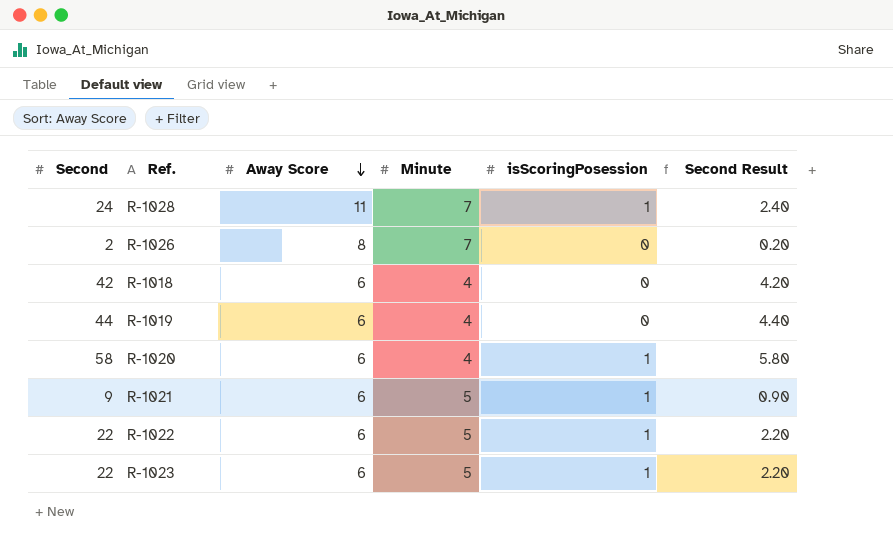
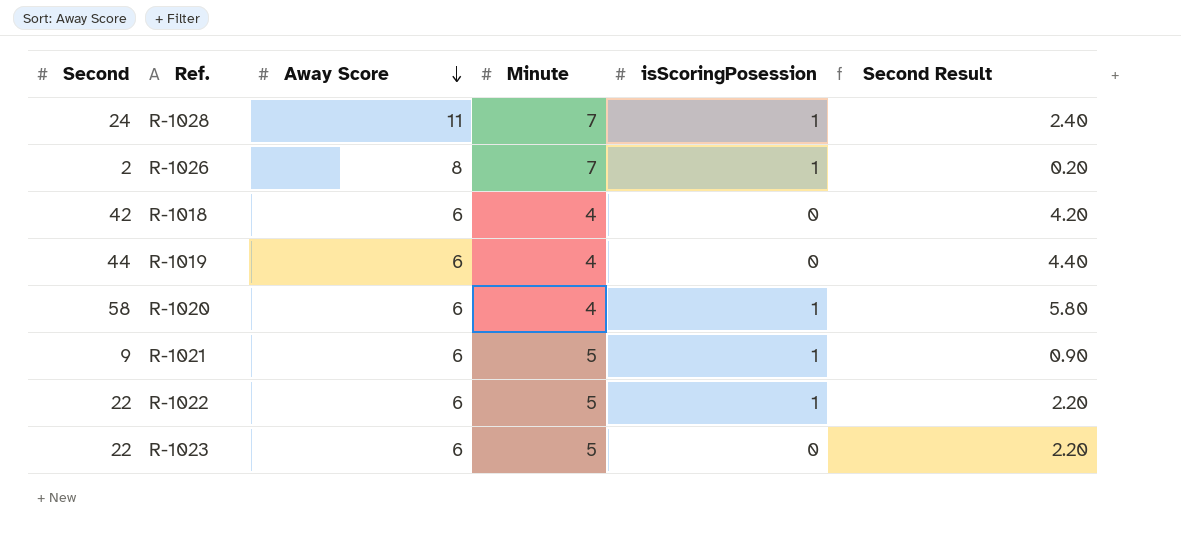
R-1026 | isScoringPosession: 0 -> 1
R-1023 | isScoringPosession: 1 -> 0

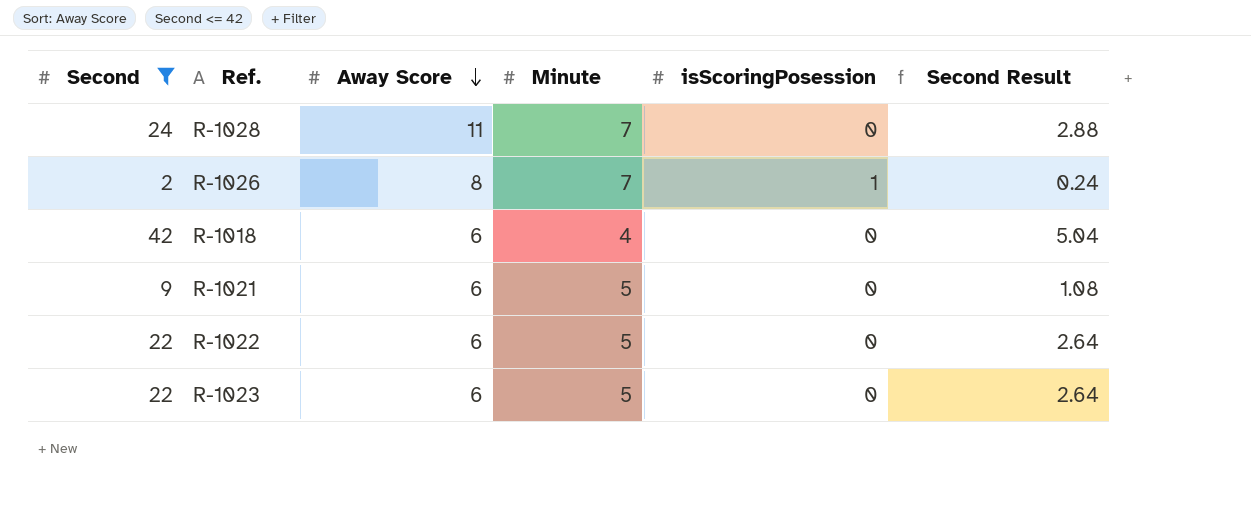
filter: none -> Second <= 42
column Second Result | formula: [Second] * 0.1 -> [Second] * 0.12
R-1028 | isScoringPosession: 1 -> 0
R-1021 | isScoringPosession: 1 -> 0
R-1022 | isScoringPosession: 1 -> 0

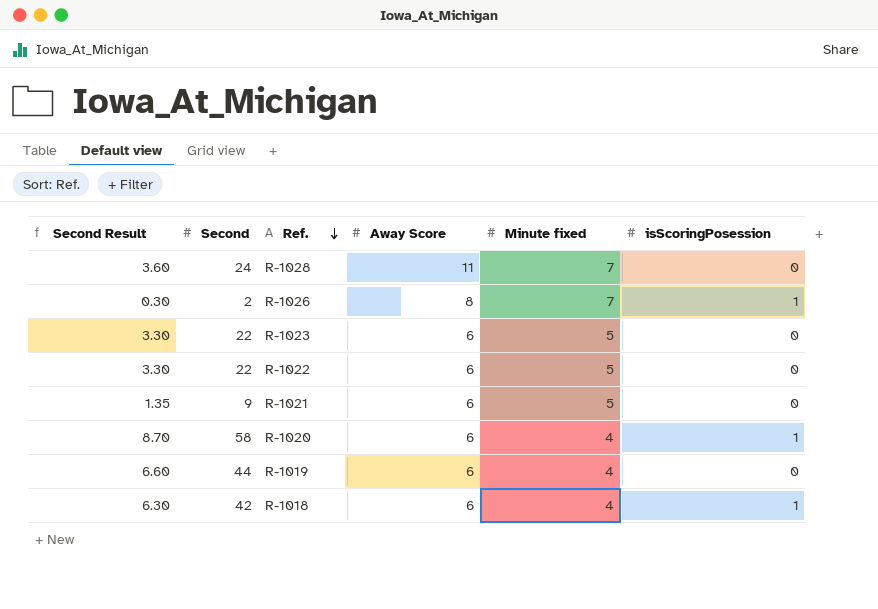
filter: Second <= 42 -> none
row order: Away Score descending -> Ref. descending
column Second Result | formula: [Second] * 0.12 -> [Second] * 0.15
column Second Result | position: 6 -> 1
column name: Minute -> Minute fixed
R-1018 | isScoringPosession: 0 -> 1

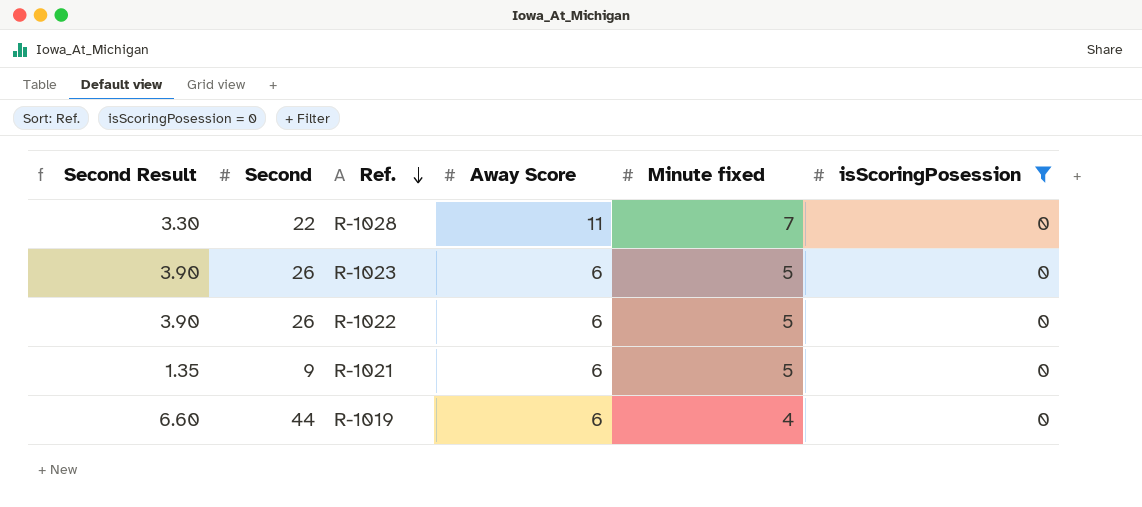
filter: none -> isScoringPosession = 0
R-1028 | Second Result: 3.60 -> 3.30
R-1028 | Second: 24 -> 22
R-1023 | Second Result: 3.30 -> 3.90
R-1023 | Second: 22 -> 26
R-1022 | Second Result: 3.30 -> 3.90
R-1022 | Second: 22 -> 26

